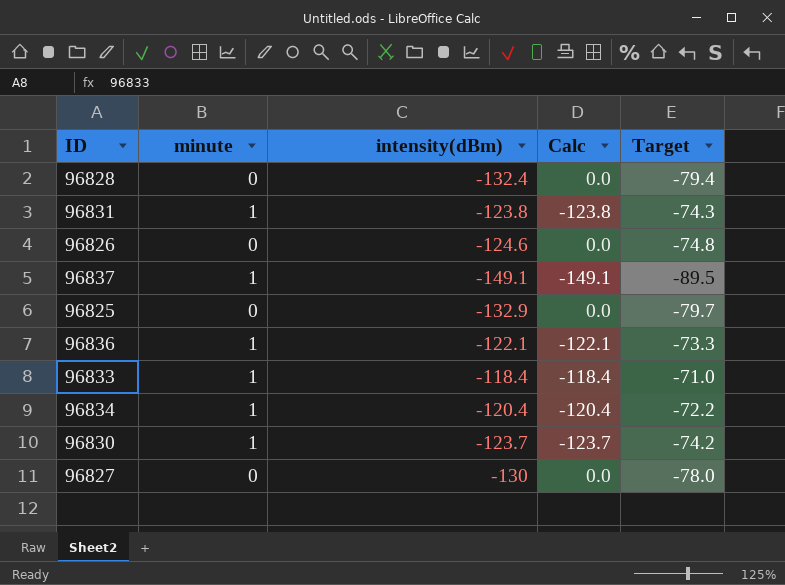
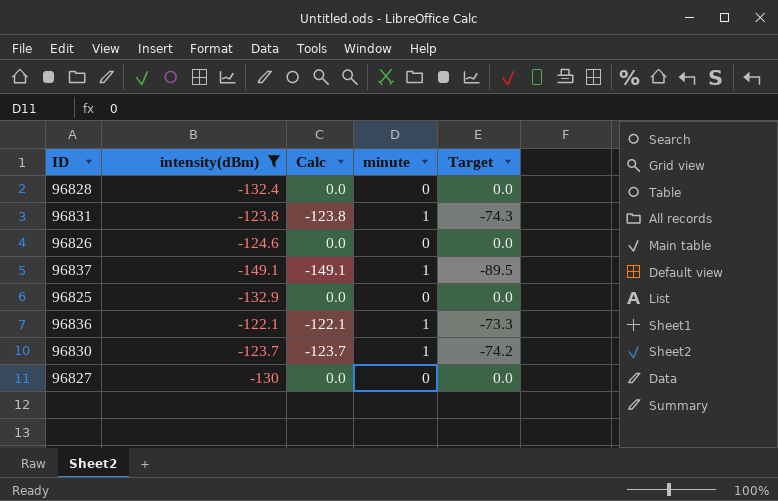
filter: none -> intensity(dBm) <= -122.1
column minute | position: 2 -> 4
column Target | formula: [intensity(dBm)] * 0.6 -> [Calc] * 0.6

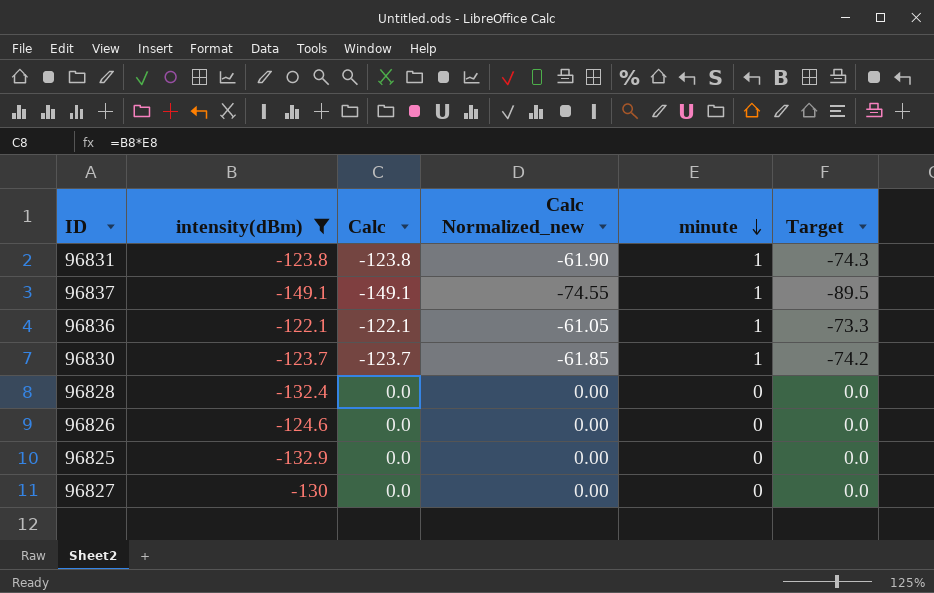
row order: none -> minute descending
column Calc Normalized_new | formula: none -> [Calc] * 0.5

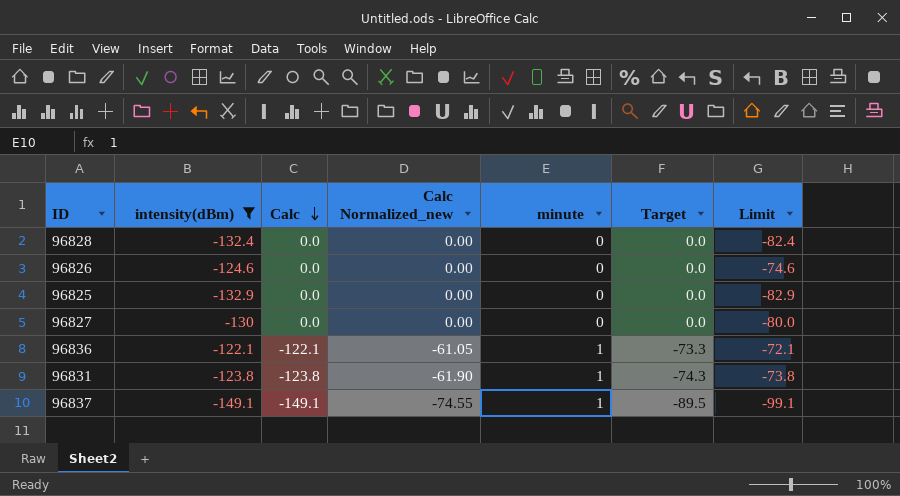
row order: minute descending -> Calc descending
column Limit | formula: none -> [intensity(dBm)] + 50
row 96830: -123.7 | -123.7 | -61.85 | 1 | -74.2 -> none

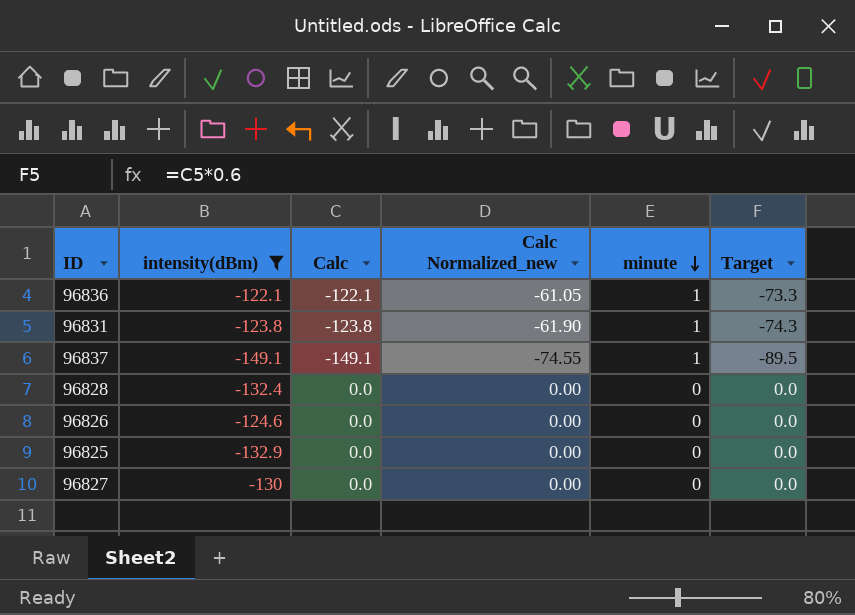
row order: Calc descending -> minute descending
column Limit | formula: [intensity(dBm)] + 50 -> none

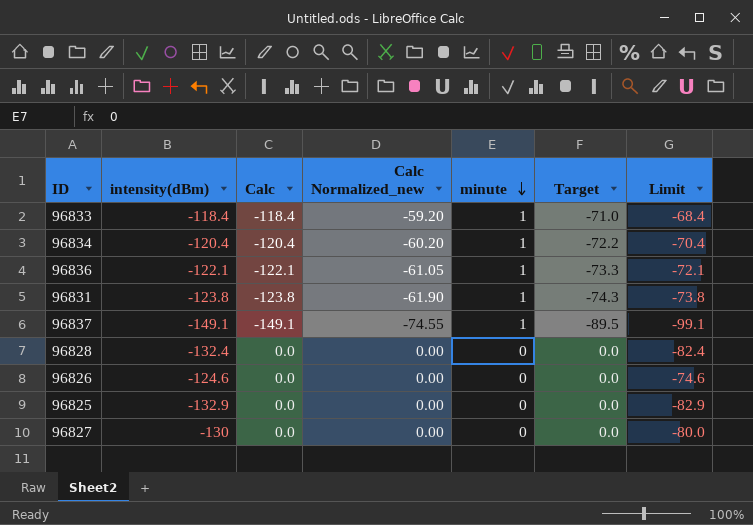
filter: intensity(dBm) <= -122.1 -> none
column Limit | formula: none -> [intensity(dBm)] + 50

